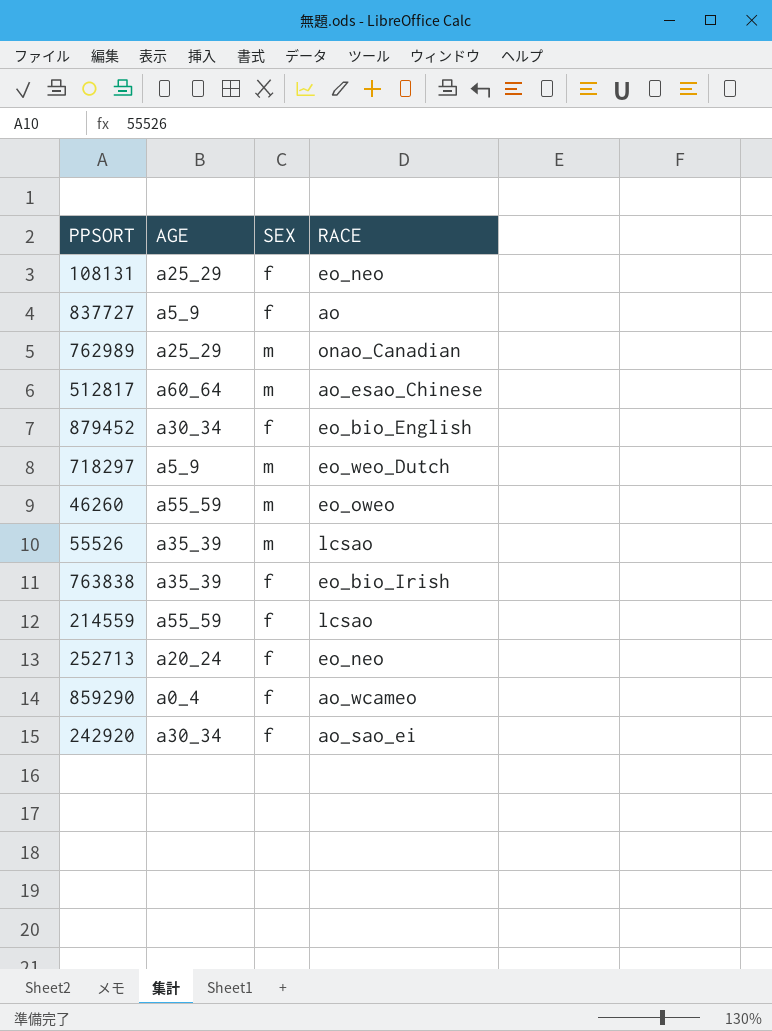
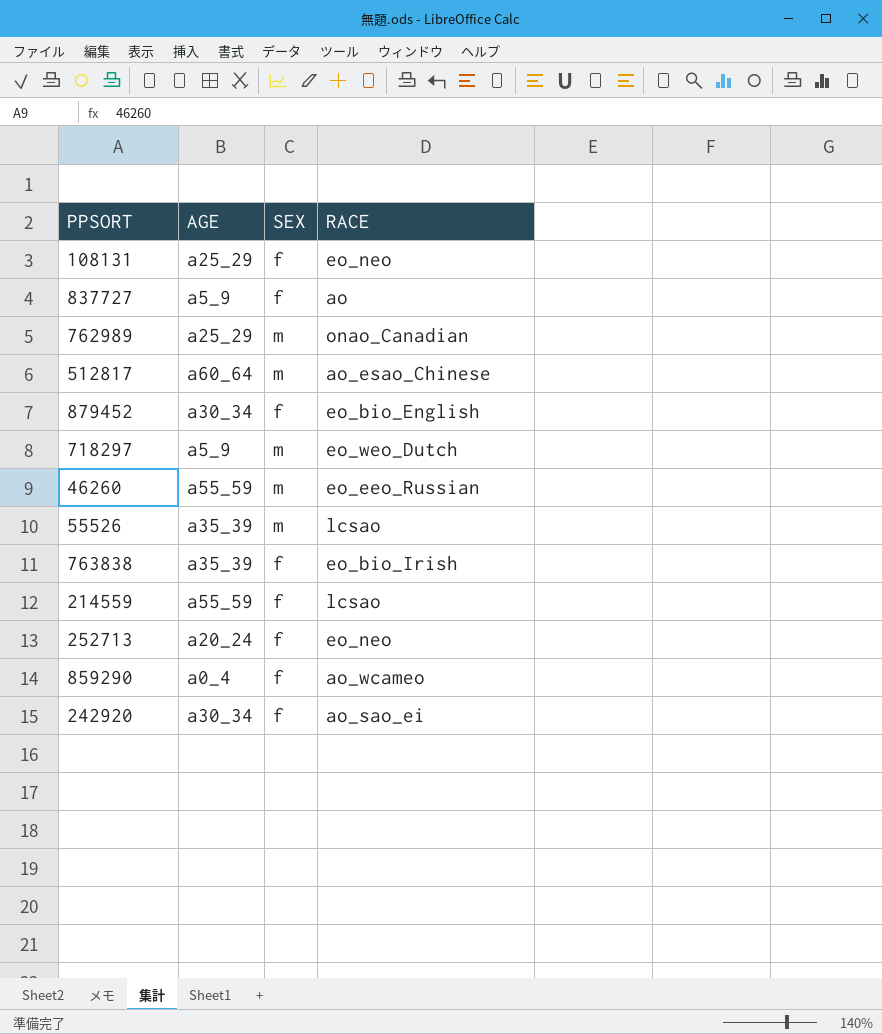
46260 | RACE: eo_oweo -> eo_eeo_Russian

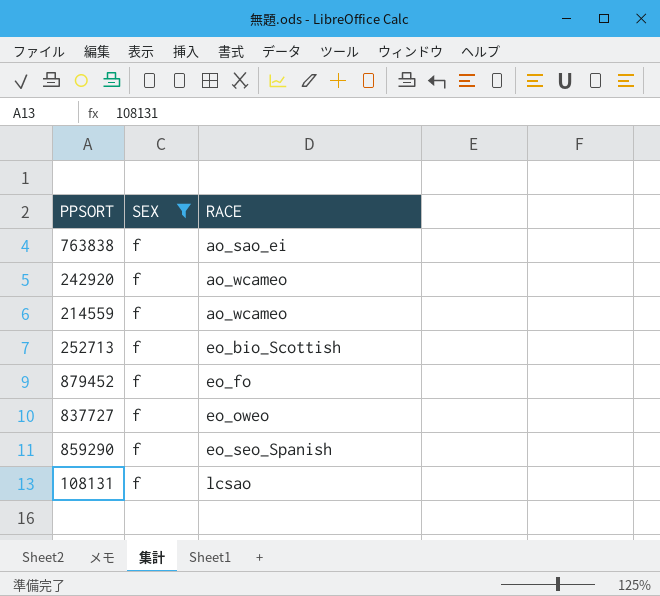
filter: none -> SEX = f
row order: none -> RACE ascending
column AGE | position: 2 -> none
763838 | RACE: eo_bio_Irish -> ao_sao_ei
242920 | RACE: ao_sao_ei -> ao_wcameo
214559 | RACE: lcsao -> ao_wcameo
252713 | RACE: eo_neo -> eo_bio_Scottish
879452 | RACE: eo_bio_English -> eo_fo
837727 | RACE: ao -> eo_oweo
859290 | RACE: ao_wcameo -> eo_seo_Spanish
108131 | RACE: eo_neo -> lcsao

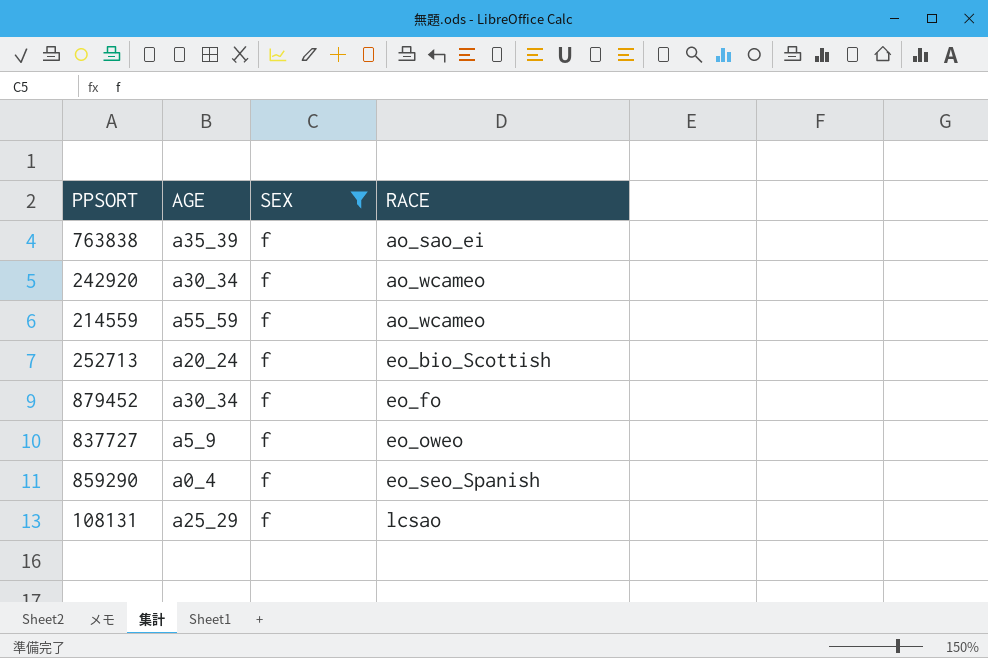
column AGE | position: none -> 2

